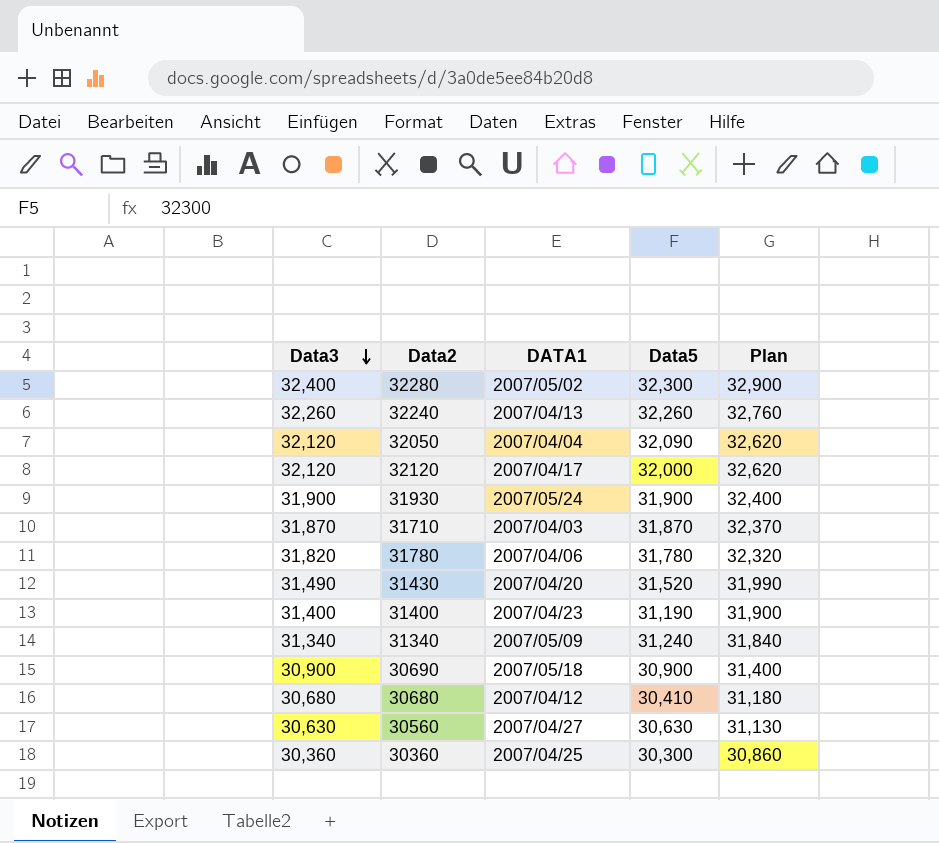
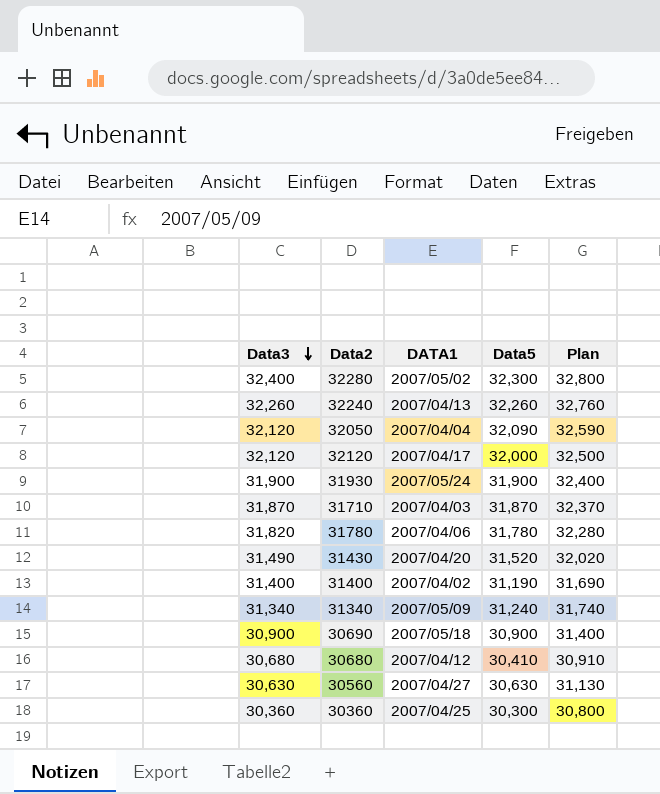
column Plan | formula: [Data3] + 500 -> [Data5] + 500
31400 | DATA1: 2007/04/23 -> 2007/04/02

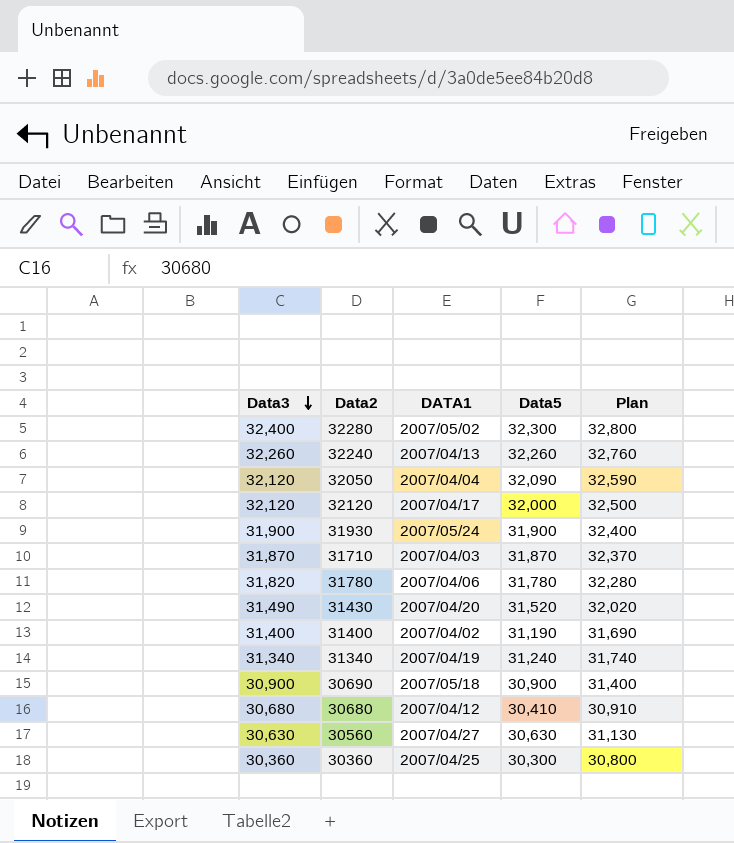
31340 | DATA1: 2007/05/09 -> 2007/04/19

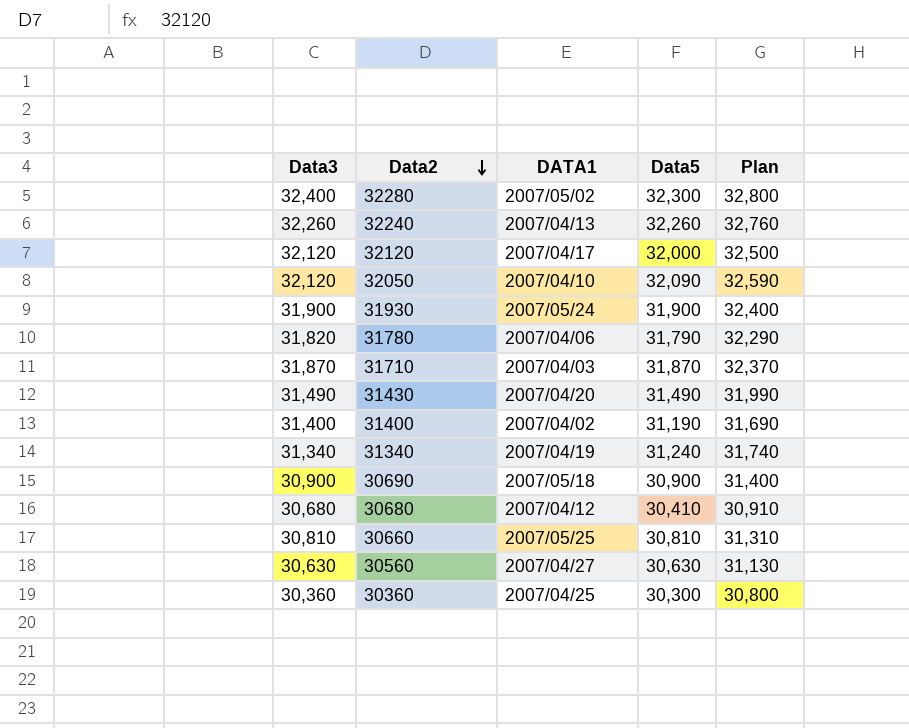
row order: Data3 descending -> Data2 descending
32050 | DATA1: 2007/04/04 -> 2007/04/10
31780 | Data5: 31,780 -> 31,790
31780 | Plan: 32,280 -> 32,290
31430 | Data5: 31,520 -> 31,490
31430 | Plan: 32,020 -> 31,990
row 30660: none -> 30,810 | 2007/05/25 | 30,810 | 31,310

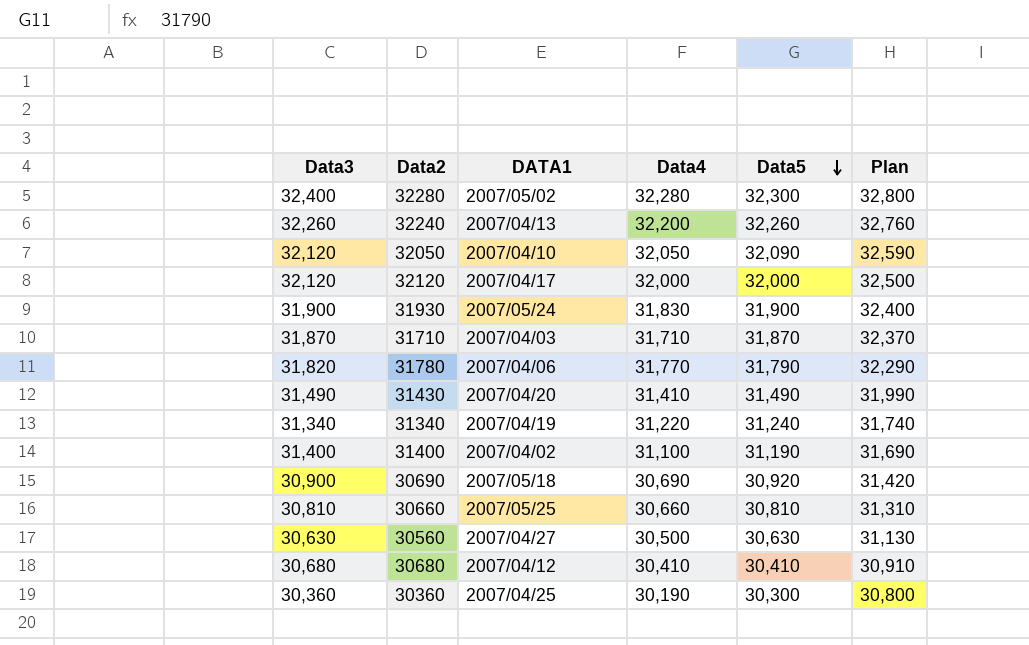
row order: Data2 descending -> Data5 descending
column Data4 | position: none -> 4
30690 | Data5: 30,900 -> 30,920
30690 | Plan: 31,400 -> 31,420

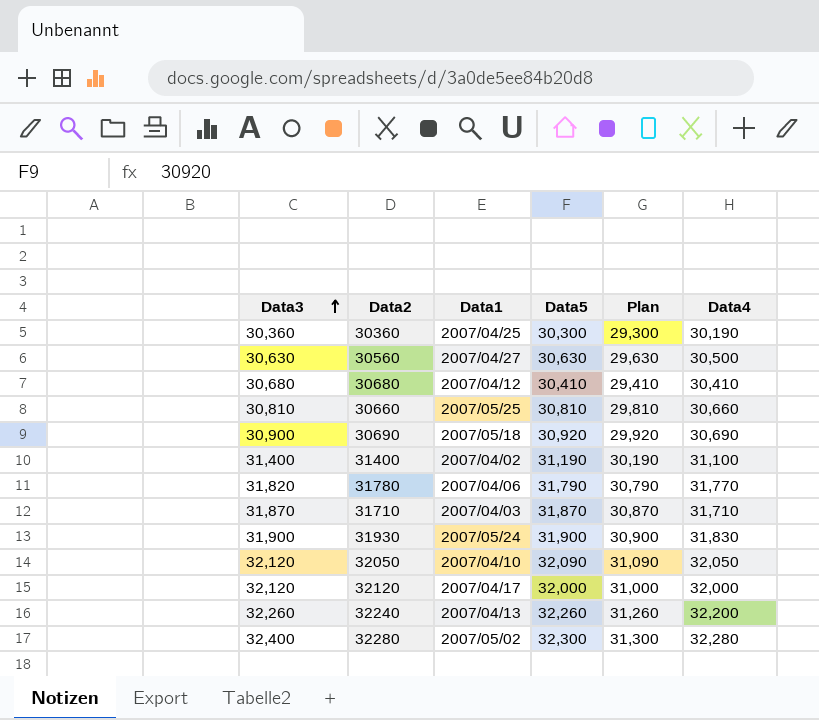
row order: Data5 descending -> Data3 ascending
column name: DATA1 -> Data1
column Plan | formula: [Data5] + 500 -> [Data5] - 1000
column Data4 | position: 4 -> 6
row 31430: 31,490 | 2007/04/20 | 31,410 | 31,490 | 31,990 -> none
row 31340: 31,340 | 2007/04/19 | 31,220 | 31,240 | 31,740 -> none

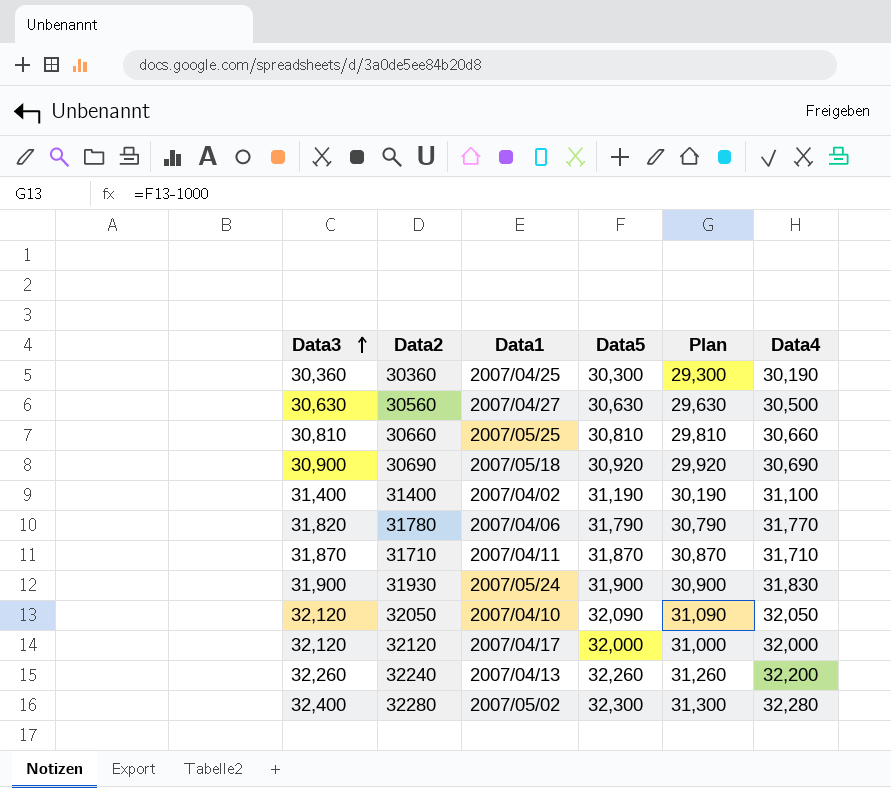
row 30680: 30,680 | 2007/04/12 | 30,410 | 29,410 | 30,410 -> none
31710 | Data1: 2007/04/03 -> 2007/04/11

